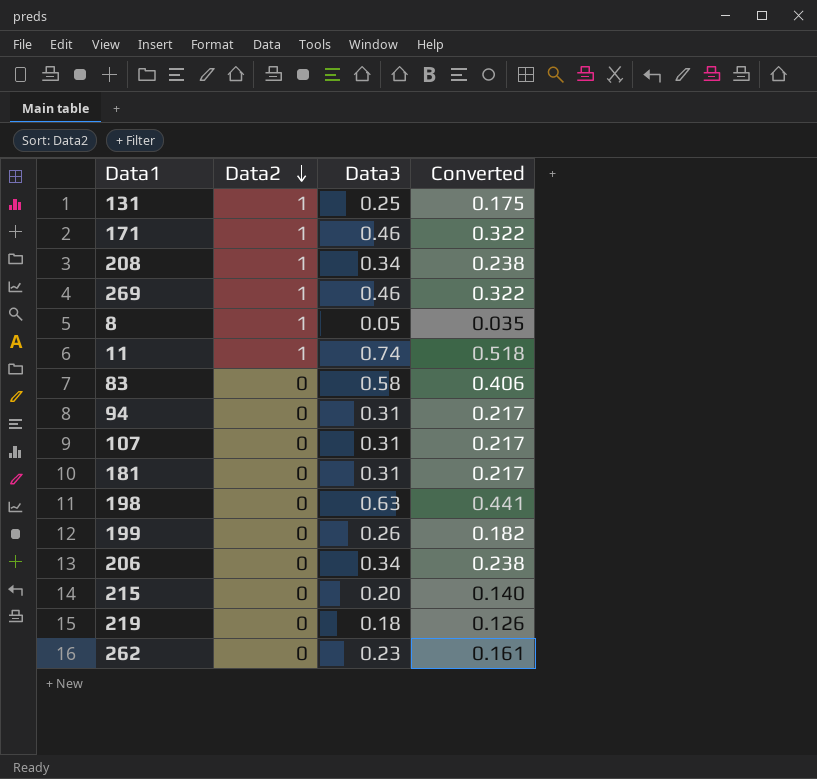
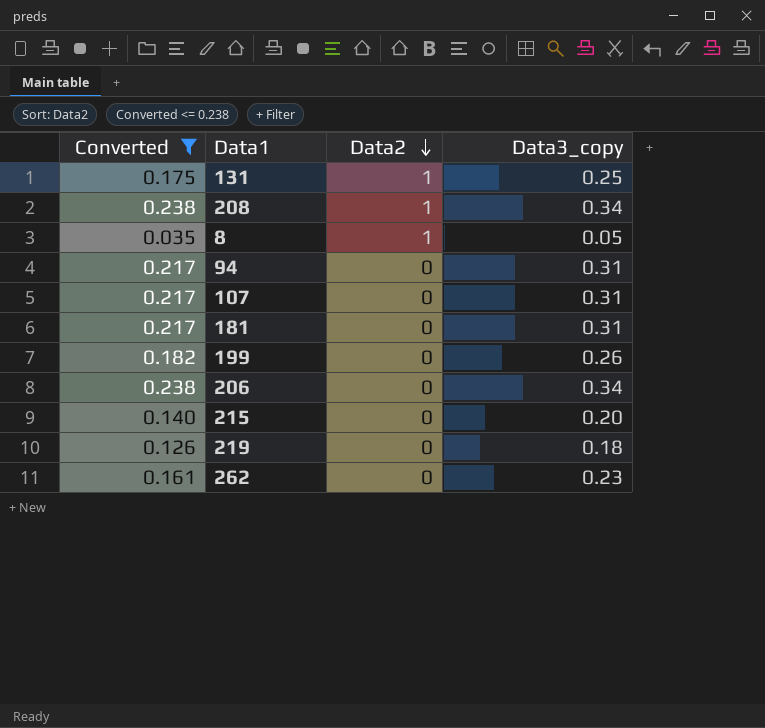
filter: none -> Converted <= 0.238
column Converted | position: 4 -> 1
column name: Data3 -> Data3_copy

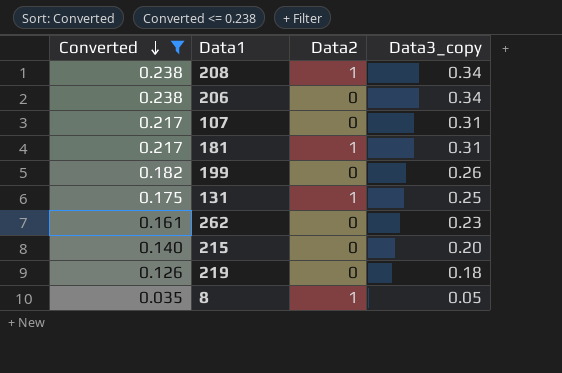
row order: Data2 descending -> Converted descending
row 94: 0.217 | 0 | 0.31 -> none
181 | Data2: 0 -> 1

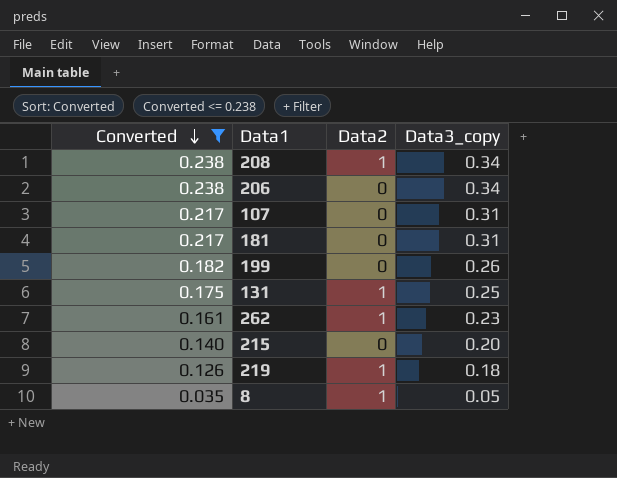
181 | Data2: 1 -> 0
262 | Data2: 0 -> 1
219 | Data2: 0 -> 1

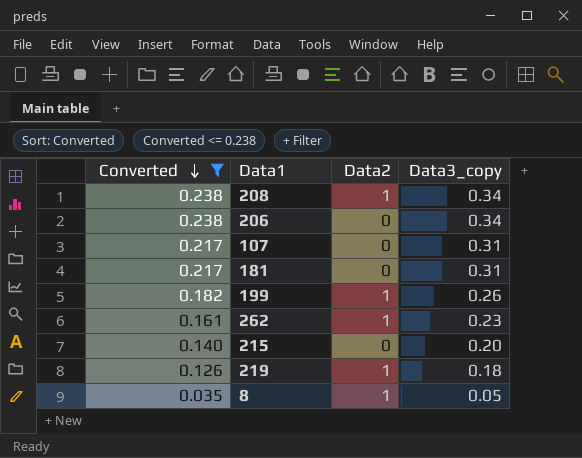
row 131: 0.175 | 1 | 0.25 -> none
199 | Data2: 0 -> 1

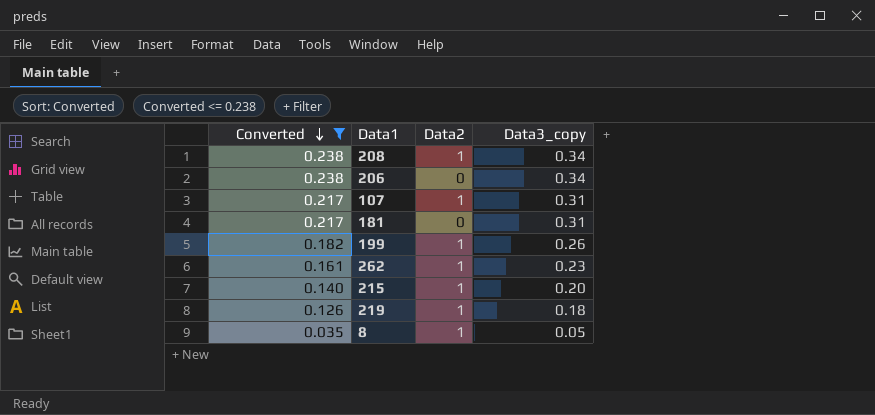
107 | Data2: 0 -> 1
215 | Data2: 0 -> 1

